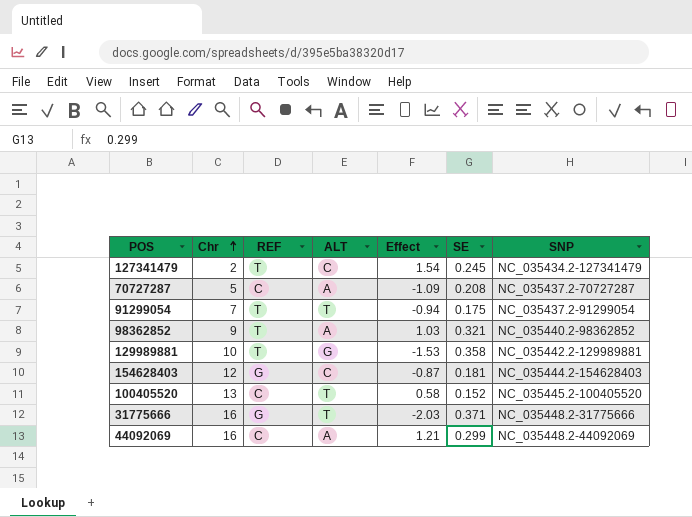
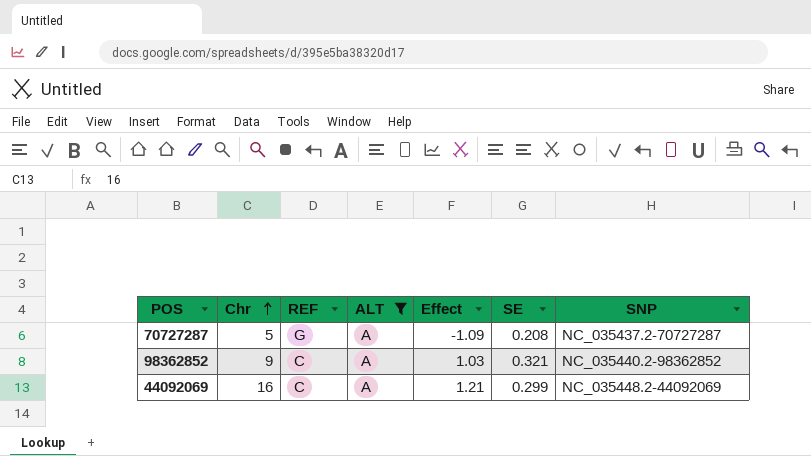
filter: none -> ALT = A
70727287 | REF: C -> G
98362852 | REF: T -> C

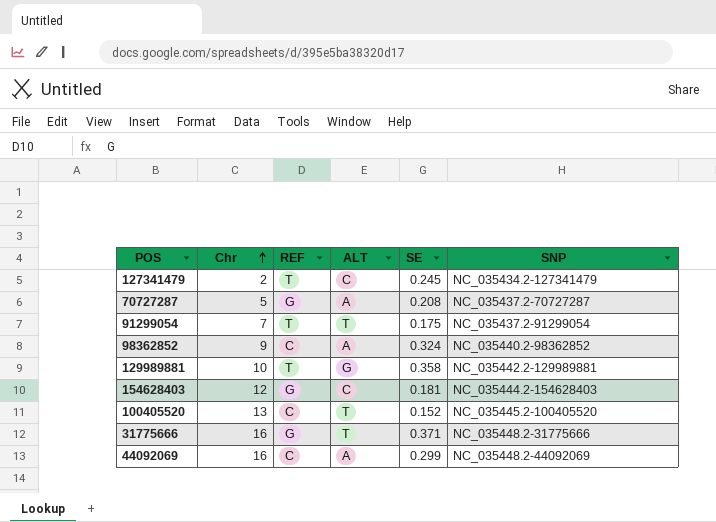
filter: ALT = A -> none
column Effect | position: 5 -> none
98362852 | SE: 0.321 -> 0.324

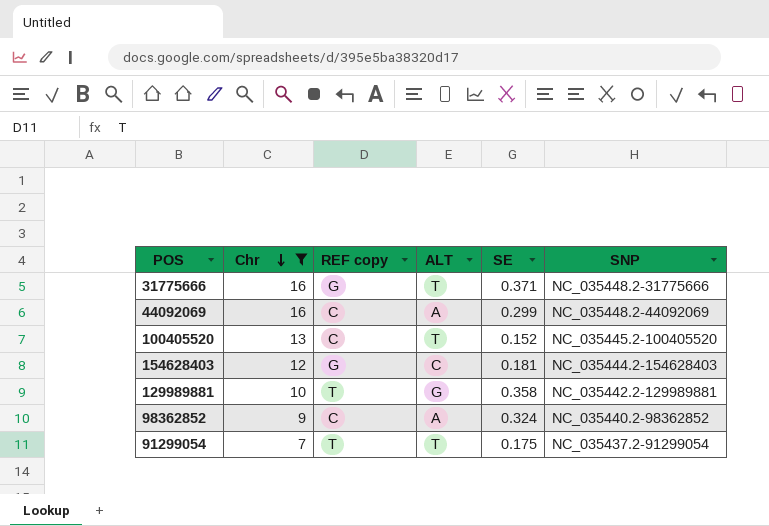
filter: none -> Chr >= 7
row order: Chr ascending -> Chr descending
column name: REF -> REF copy

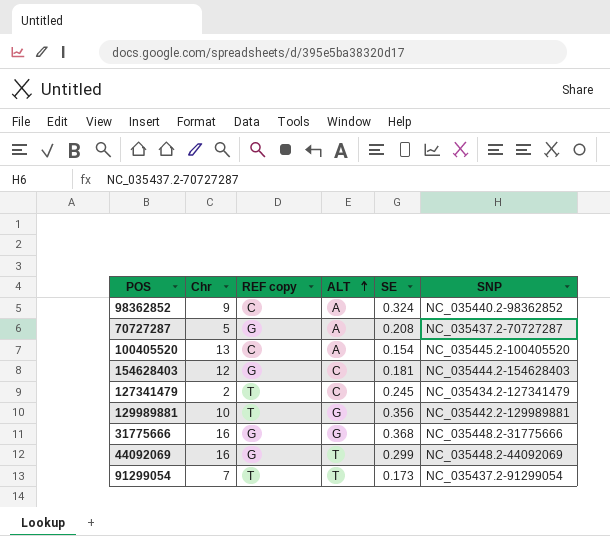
filter: Chr >= 7 -> none
row order: Chr descending -> ALT ascending
100405520 | ALT: T -> A
100405520 | SE: 0.152 -> 0.154
129989881 | SE: 0.358 -> 0.356
31775666 | ALT: T -> G
31775666 | SE: 0.371 -> 0.368
44092069 | REF copy: C -> G
44092069 | ALT: A -> T
91299054 | SE: 0.175 -> 0.173

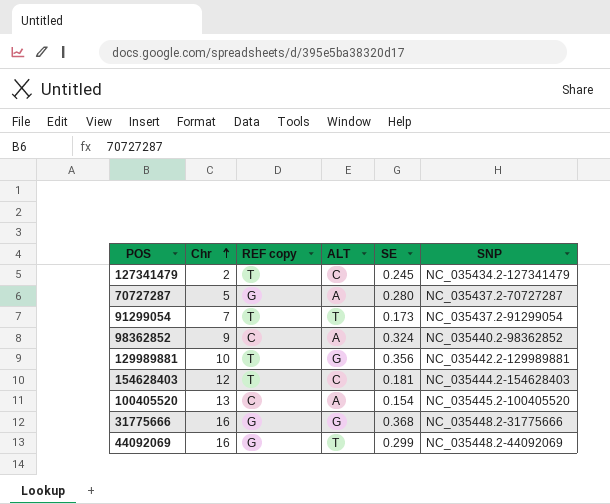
row order: ALT ascending -> Chr ascending
70727287 | SE: 0.208 -> 0.280
154628403 | REF copy: G -> T

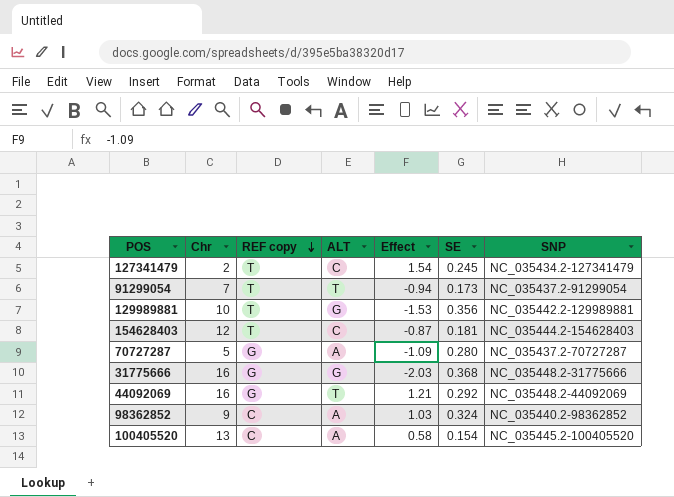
row order: Chr ascending -> REF copy descending
column Effect | position: none -> 5
44092069 | SE: 0.299 -> 0.292

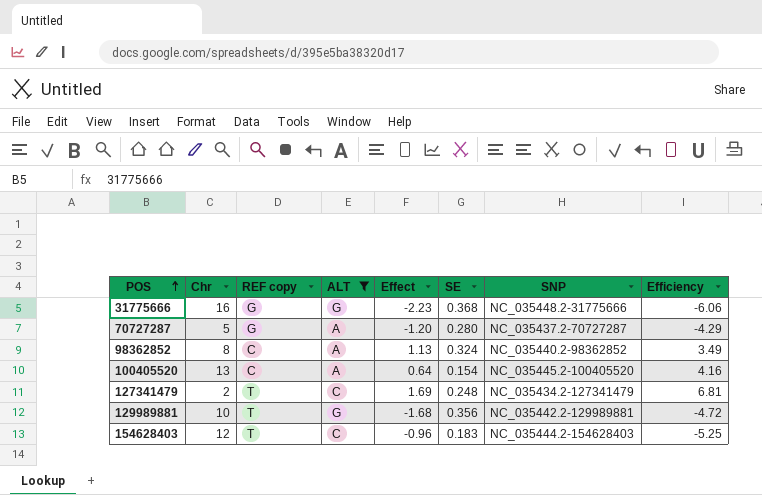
filter: none -> ALT != T
row order: REF copy descending -> POS ascending
column Efficiency | formula: none -> [Effect] / [SE]
31775666 | Effect: -2.03 -> -2.23
70727287 | Effect: -1.09 -> -1.20
98362852 | Chr: 9 -> 8
98362852 | Effect: 1.03 -> 1.13
100405520 | Effect: 0.58 -> 0.64
127341479 | Effect: 1.54 -> 1.69
127341479 | SE: 0.245 -> 0.248
129989881 | Effect: -1.53 -> -1.68
154628403 | Effect: -0.87 -> -0.96
154628403 | SE: 0.181 -> 0.183

